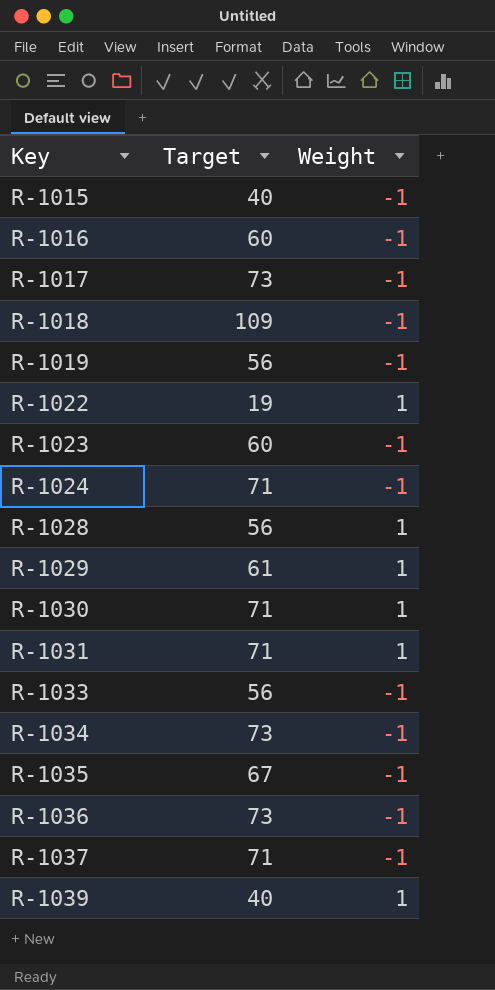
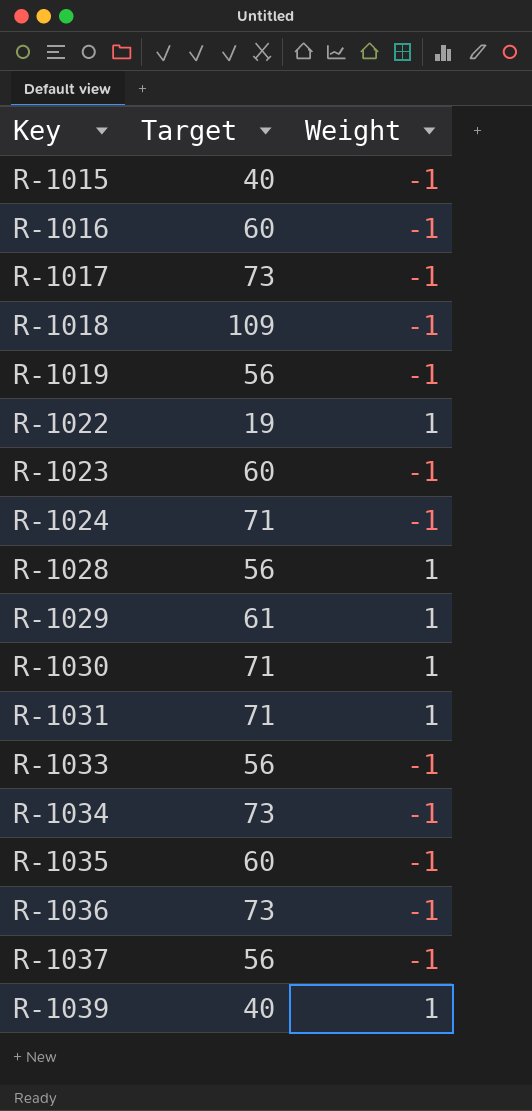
R-1035 | Target: 67 -> 60
R-1037 | Target: 71 -> 56

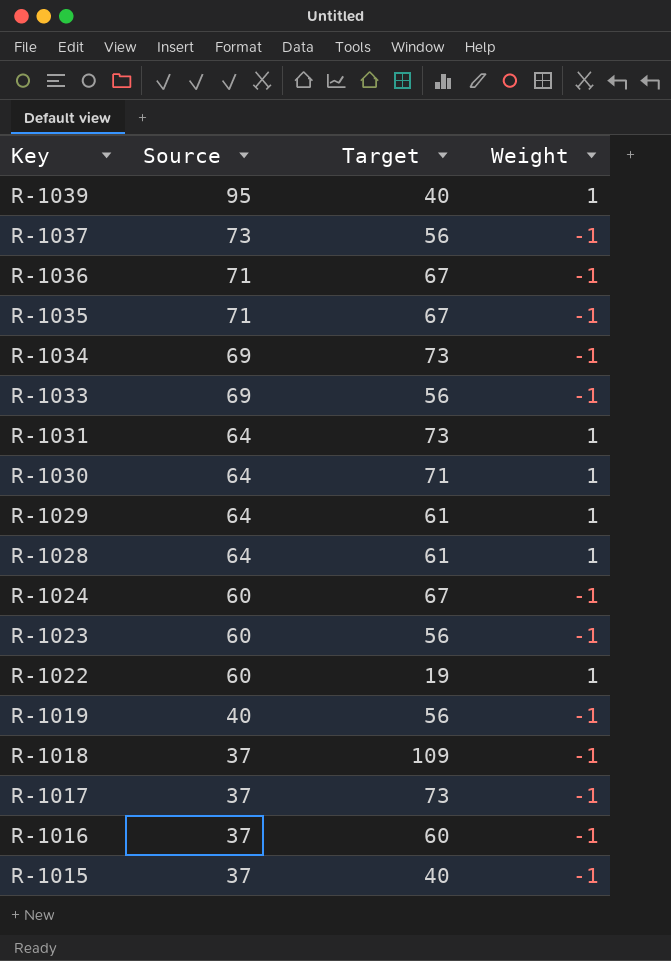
row order: Key ascending -> Key descending
column Source | position: none -> 2
R-1036 | Target: 73 -> 67
R-1035 | Target: 60 -> 67
R-1031 | Target: 71 -> 73
R-1028 | Target: 56 -> 61
R-1024 | Target: 71 -> 67
R-1023 | Target: 60 -> 56

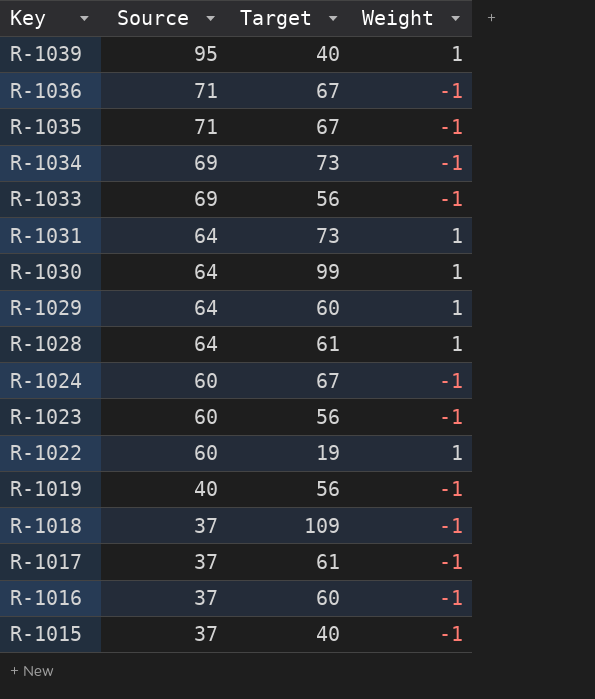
row R-1037: 73 | 56 | -1 -> none
R-1030 | Target: 71 -> 99
R-1029 | Target: 61 -> 60
R-1017 | Target: 73 -> 61

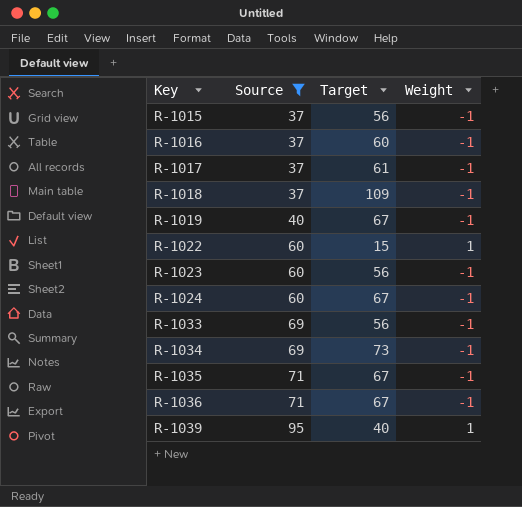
filter: none -> Source != 64
row order: Key descending -> Key ascending
R-1015 | Target: 40 -> 56
R-1019 | Target: 56 -> 67
R-1022 | Target: 19 -> 15

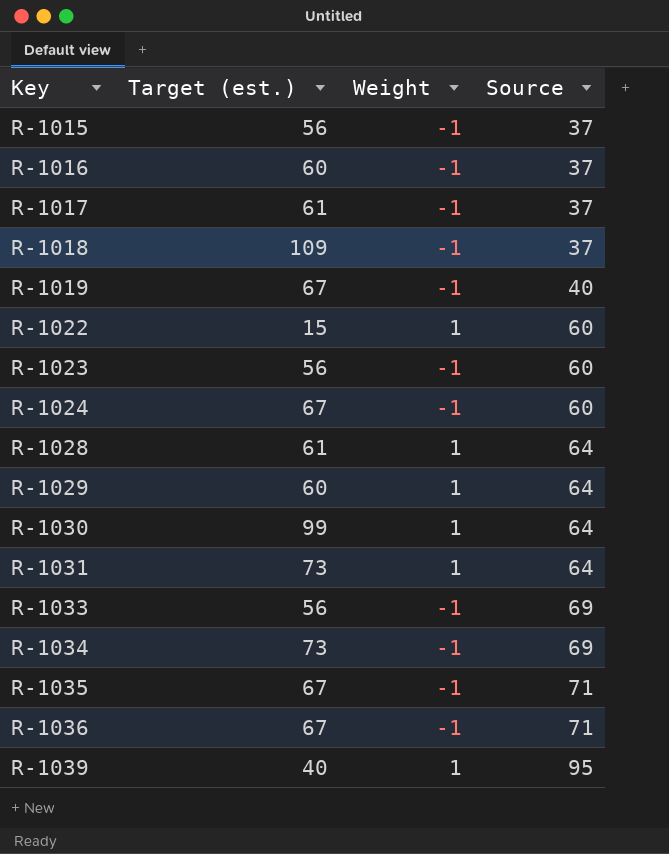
filter: Source != 64 -> none
column name: Target -> Target (est.)
column Source | position: 2 -> 4

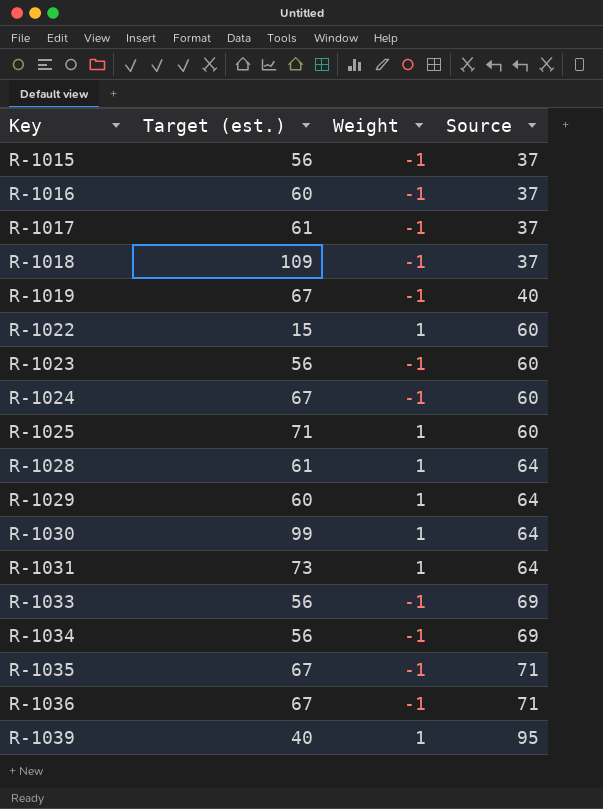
row R-1025: none -> 71 | 1 | 60
R-1034 | Target (est.): 73 -> 56

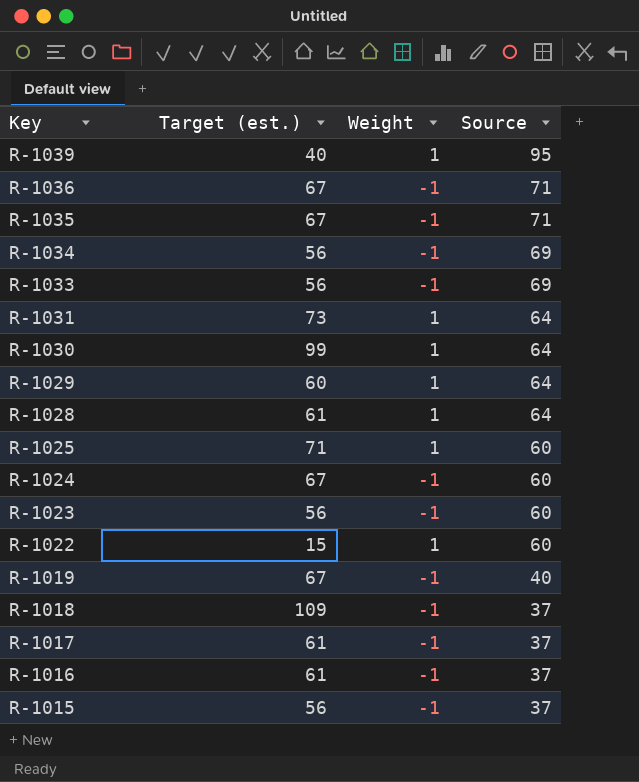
row order: Key ascending -> Key descending
R-1016 | Target (est.): 60 -> 61

